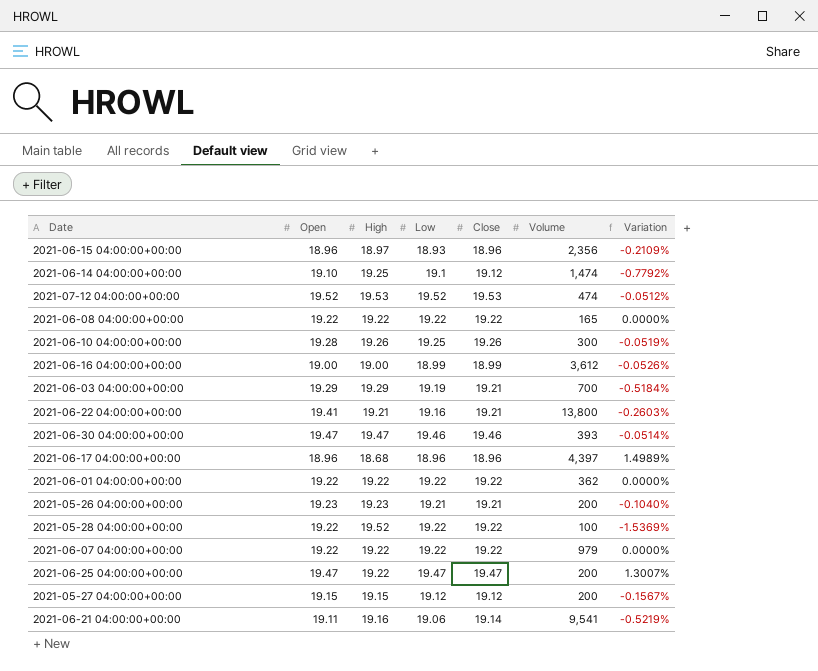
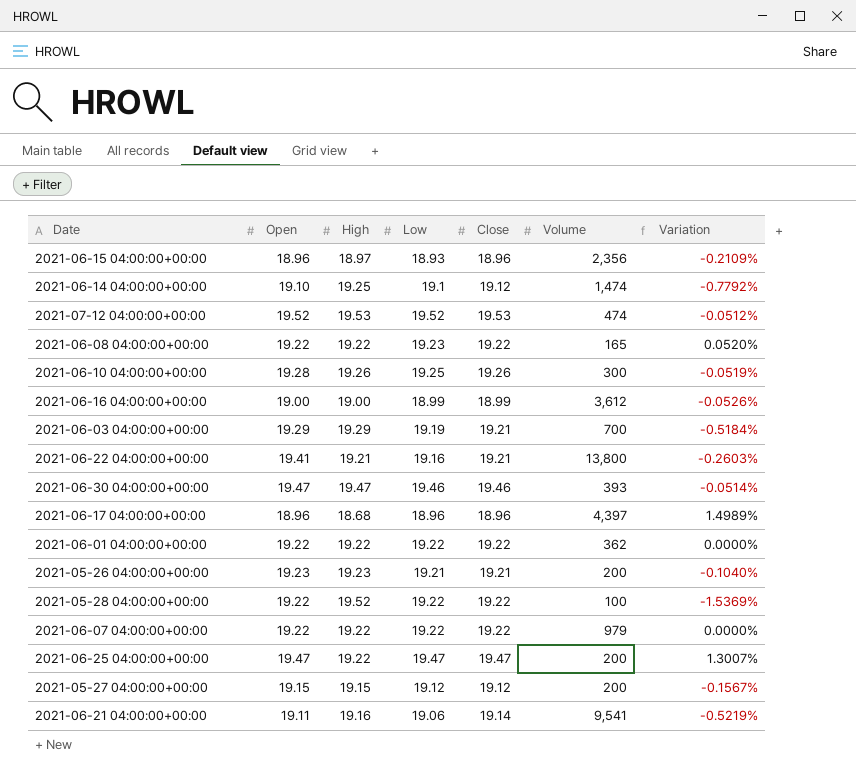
2021-06-08 04:00:00+00:00 | Low: 19.22 -> 19.23
2021-06-08 04:00:00+00:00 | Variation: 0.0000% -> 0.0520%

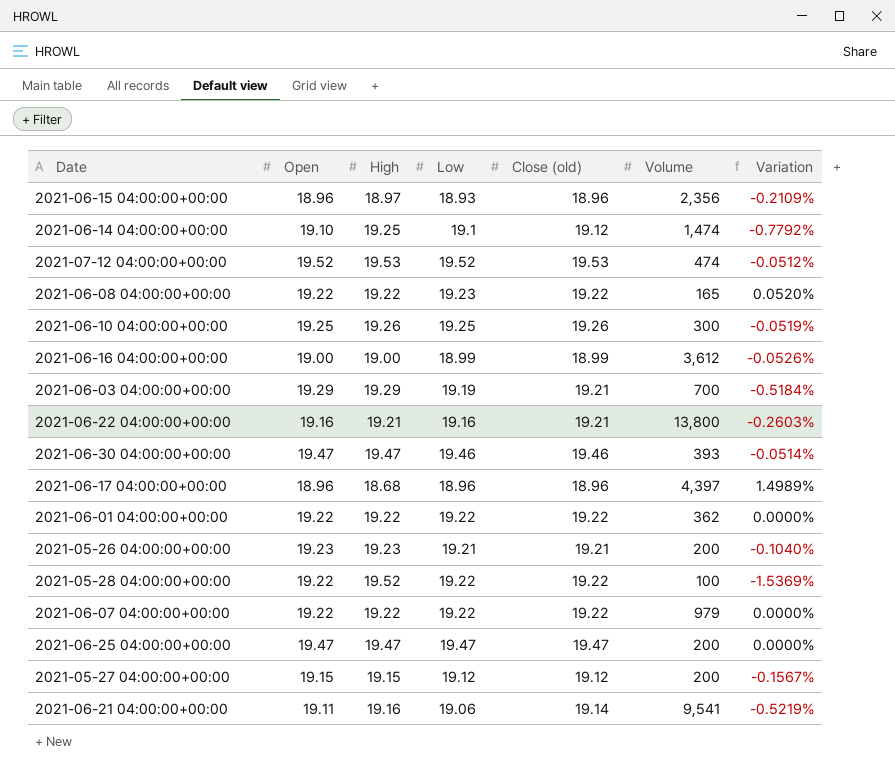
column name: Close -> Close (old)
2021-06-10 04:00:00+00:00 | Open: 19.28 -> 19.25
2021-06-22 04:00:00+00:00 | Open: 19.41 -> 19.16
2021-06-25 04:00:00+00:00 | High: 19.22 -> 19.47
2021-06-25 04:00:00+00:00 | Variation: 1.3007% -> 0.0000%

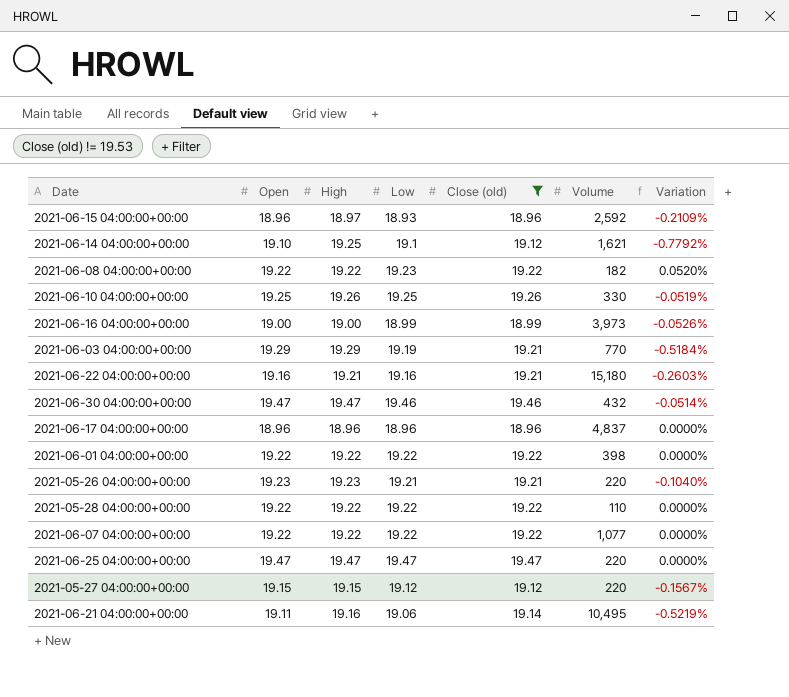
filter: none -> Close (old) != 19.53
2021-06-15 04:00:00+00:00 | Volume: 2,356 -> 2,592
2021-06-14 04:00:00+00:00 | Volume: 1,474 -> 1,621
2021-06-08 04:00:00+00:00 | Volume: 165 -> 182
2021-06-10 04:00:00+00:00 | Volume: 300 -> 330
2021-06-16 04:00:00+00:00 | Volume: 3,612 -> 3,973
2021-06-03 04:00:00+00:00 | Volume: 700 -> 770
2021-06-22 04:00:00+00:00 | Volume: 13,800 -> 15,180
2021-06-30 04:00:00+00:00 | Volume: 393 -> 432
2021-06-17 04:00:00+00:00 | High: 18.68 -> 18.96
2021-06-17 04:00:00+00:00 | Volume: 4,397 -> 4,837
2021-06-17 04:00:00+00:00 | Variation: 1.4989% -> 0.0000%
2021-06-01 04:00:00+00:00 | Volume: 362 -> 398
2021-05-26 04:00:00+00:00 | Volume: 200 -> 220
2021-05-28 04:00:00+00:00 | High: 19.52 -> 19.22
2021-05-28 04:00:00+00:00 | Volume: 100 -> 110
2021-05-28 04:00:00+00:00 | Variation: -1.5369% -> 0.0000%
2021-06-07 04:00:00+00:00 | Volume: 979 -> 1,077
2021-06-25 04:00:00+00:00 | Volume: 200 -> 220
2021-05-27 04:00:00+00:00 | Volume: 200 -> 220
2021-06-21 04:00:00+00:00 | Volume: 9,541 -> 10,495

